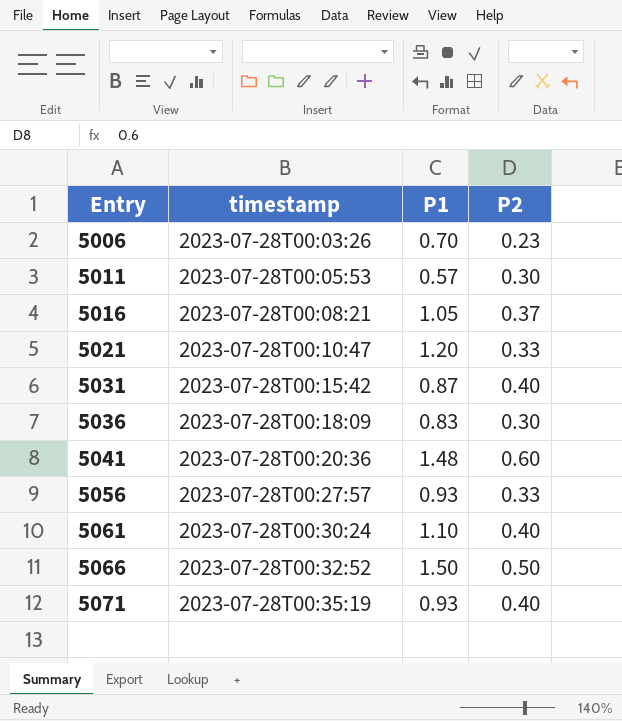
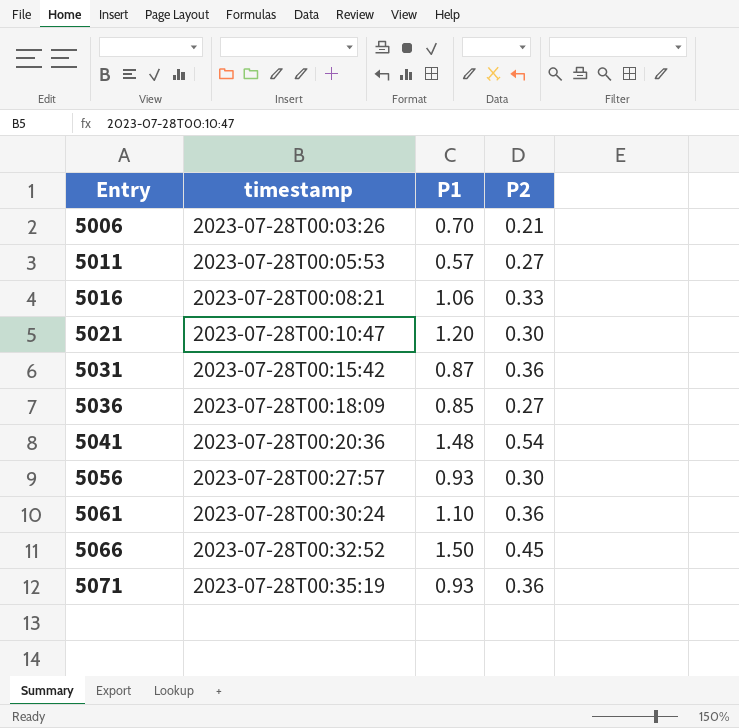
5006 | P2: 0.23 -> 0.21
5011 | P2: 0.30 -> 0.27
5016 | P1: 1.05 -> 1.06
5016 | P2: 0.37 -> 0.33
5021 | P2: 0.33 -> 0.30
5031 | P2: 0.40 -> 0.36
5036 | P1: 0.83 -> 0.85
5036 | P2: 0.30 -> 0.27
5041 | P2: 0.60 -> 0.54
5056 | P2: 0.33 -> 0.30
5061 | P2: 0.40 -> 0.36
5066 | P2: 0.50 -> 0.45
5071 | P2: 0.40 -> 0.36

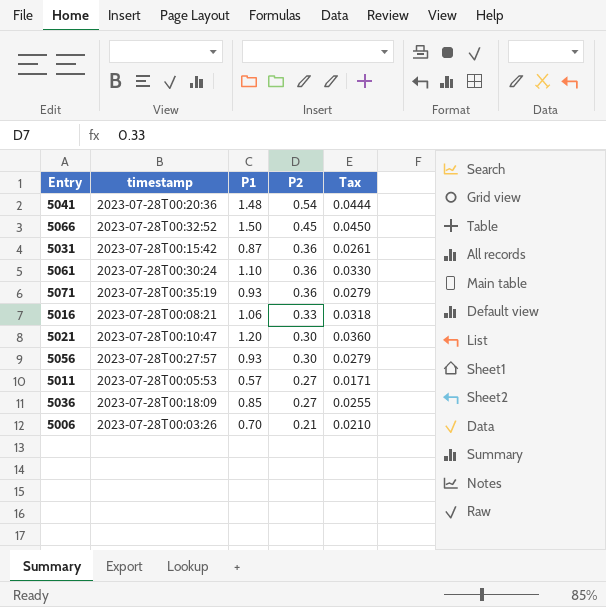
row order: Entry ascending -> P2 descending
column Tax | formula: none -> [P1] * 0.03

